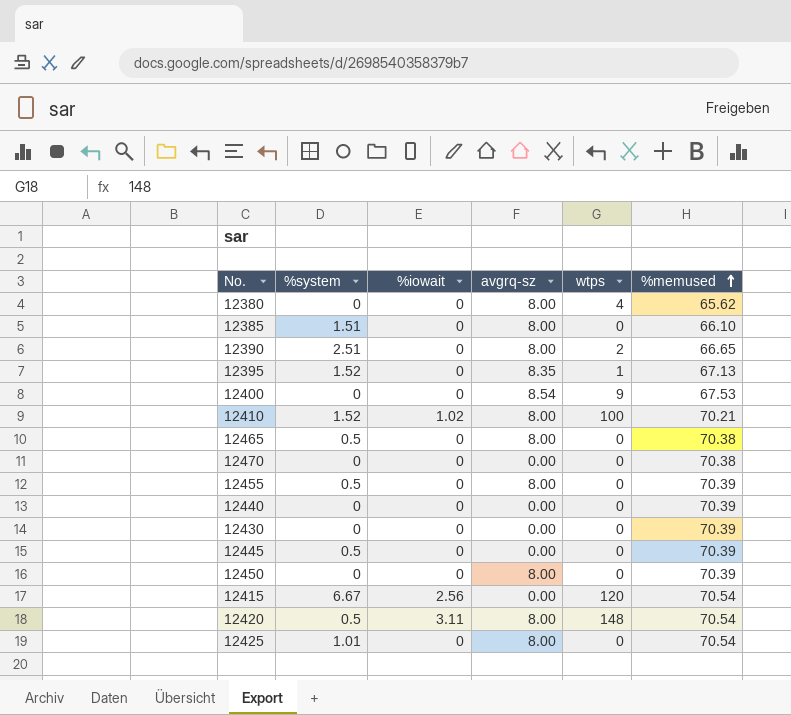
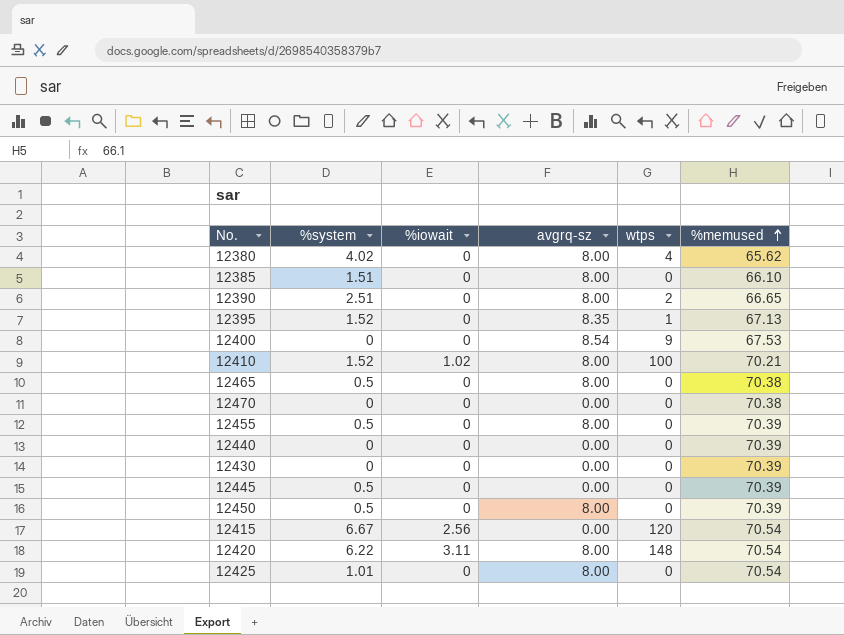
12380 | %system: 0 -> 4.02
12450 | %system: 0 -> 0.5
12420 | %system: 0.5 -> 6.22

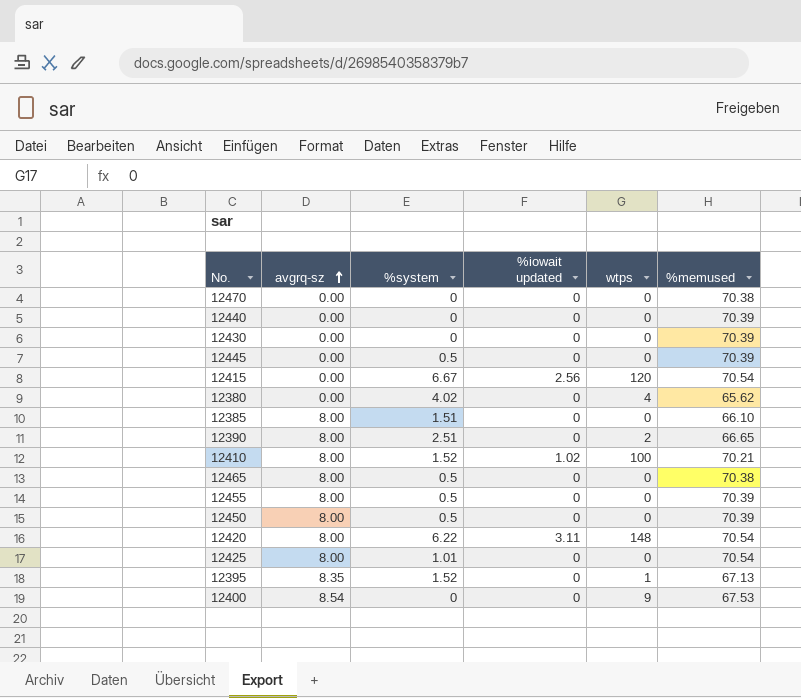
row order: %memused ascending -> avgrq-sz ascending
column avgrq-sz | position: 4 -> 2
column name: %iowait -> %iowait updated
12380 | avgrq-sz: 8.00 -> 0.00

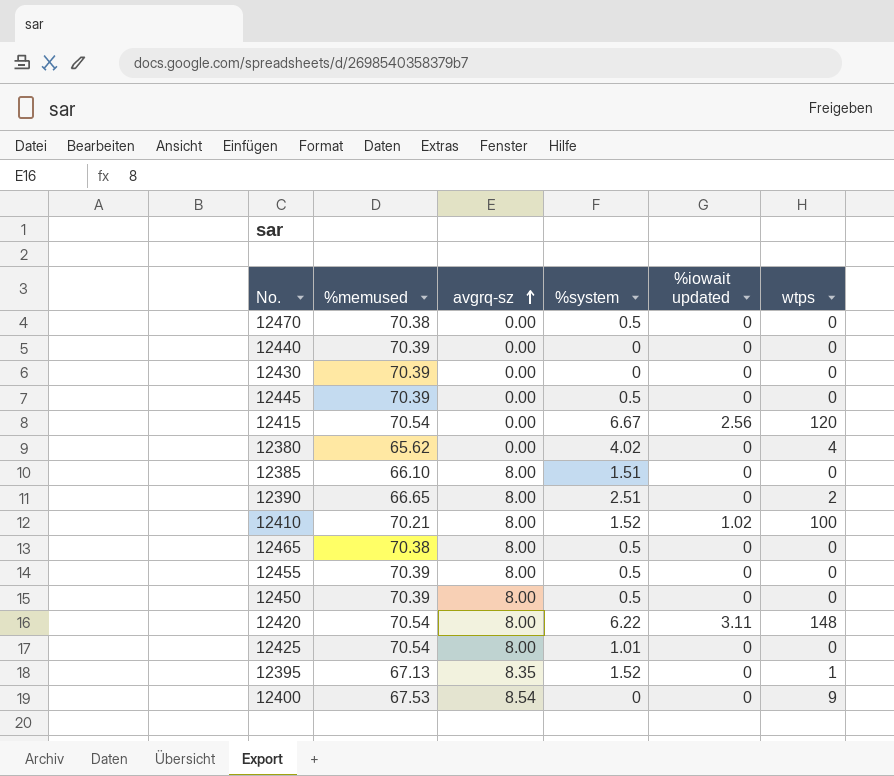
column %memused | position: 6 -> 2
12470 | %system: 0 -> 0.5

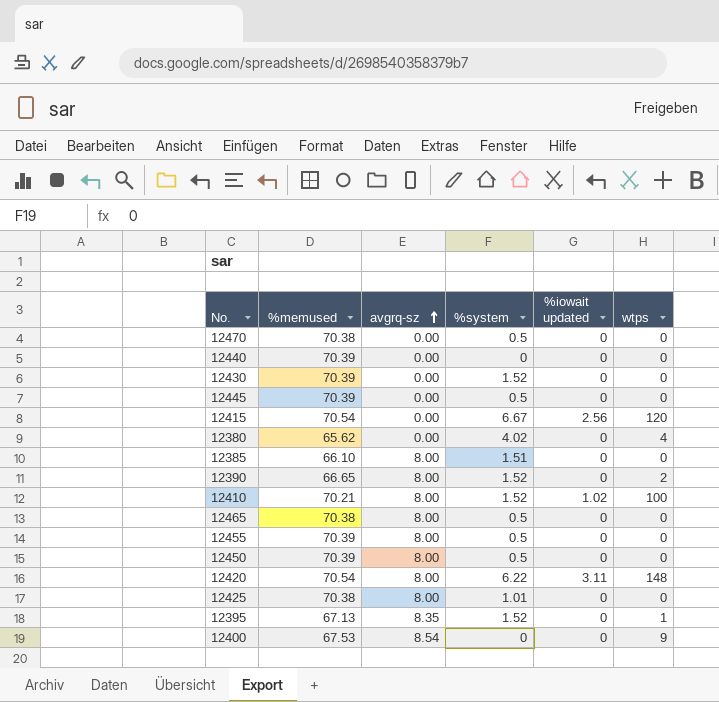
12430 | %system: 0 -> 1.52
12390 | %system: 2.51 -> 1.52
12425 | %memused: 70.54 -> 70.38

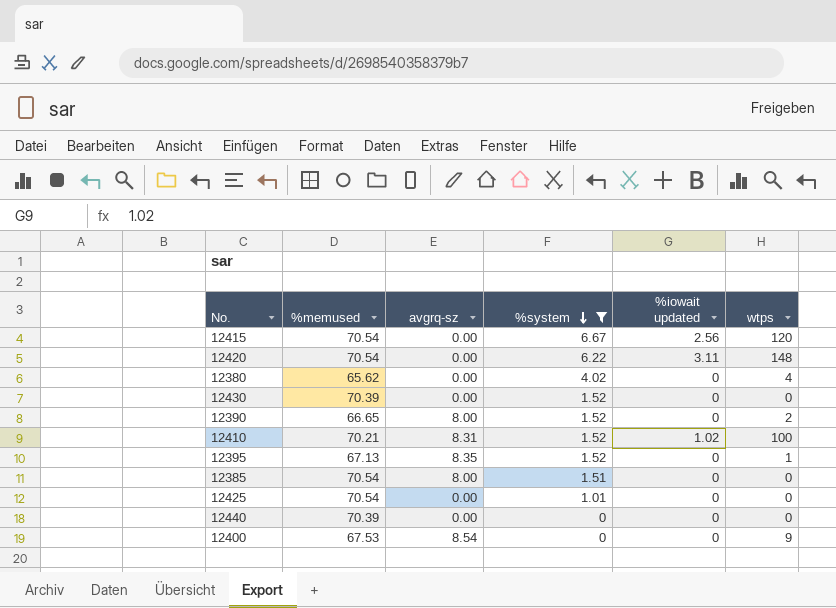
filter: none -> %system != 0.5
row order: avgrq-sz ascending -> %system descending
12420 | avgrq-sz: 8.00 -> 0.00
12410 | avgrq-sz: 8.00 -> 8.31
12385 | %memused: 66.10 -> 70.54
12425 | %memused: 70.38 -> 70.54
12425 | avgrq-sz: 8.00 -> 0.00

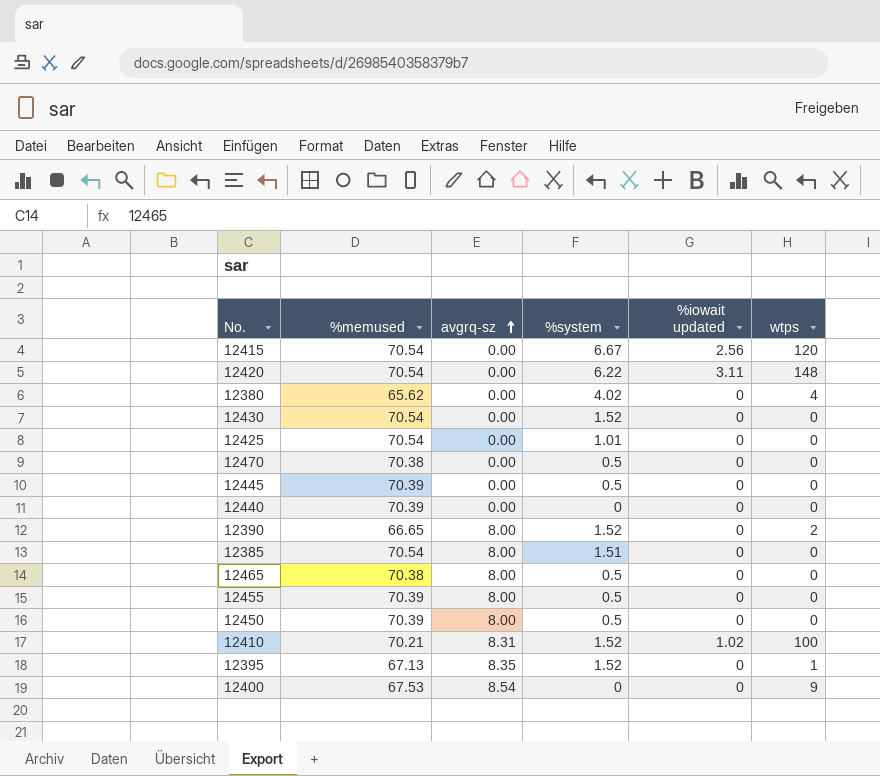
filter: %system != 0.5 -> none
row order: %system descending -> avgrq-sz ascending
12430 | %memused: 70.39 -> 70.54

